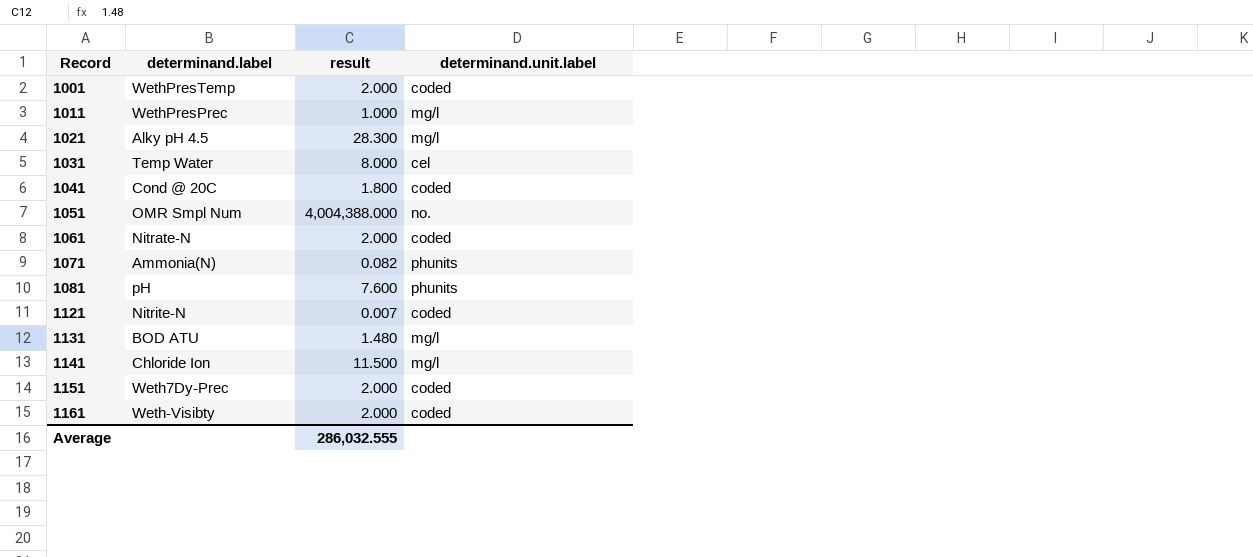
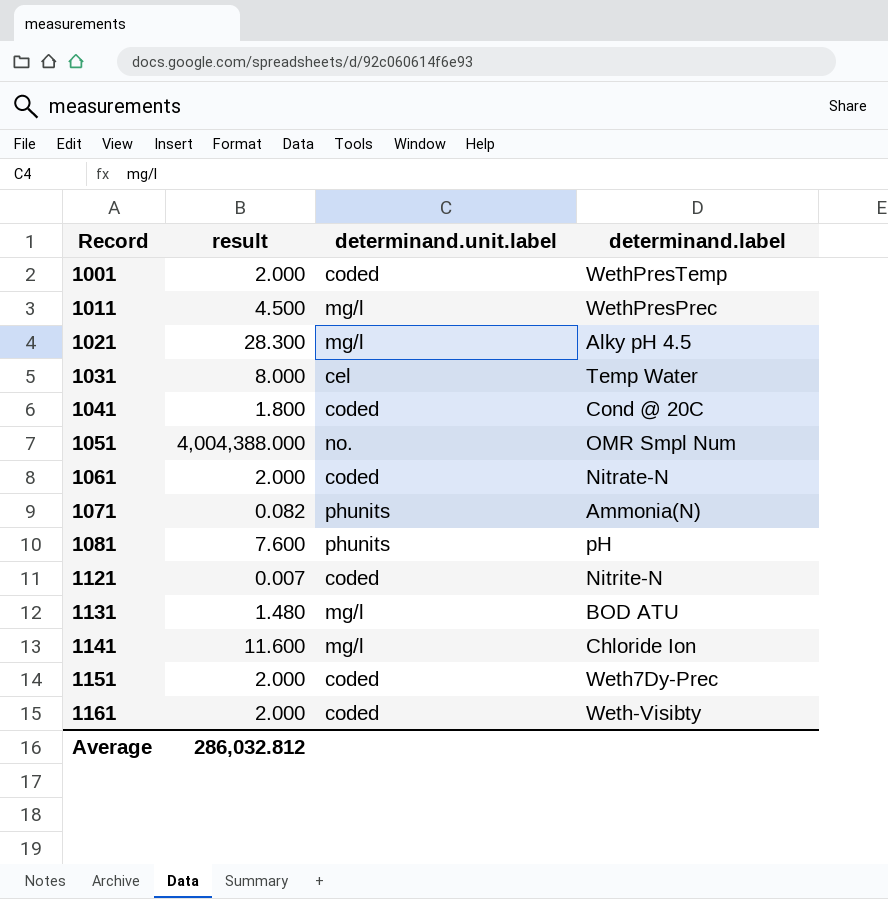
column determinand.label | position: 2 -> 4
1011 | result: 1.000 -> 4.500
1141 | result: 11.500 -> 11.600
Average | result: 286,032.555 -> 286,032.812

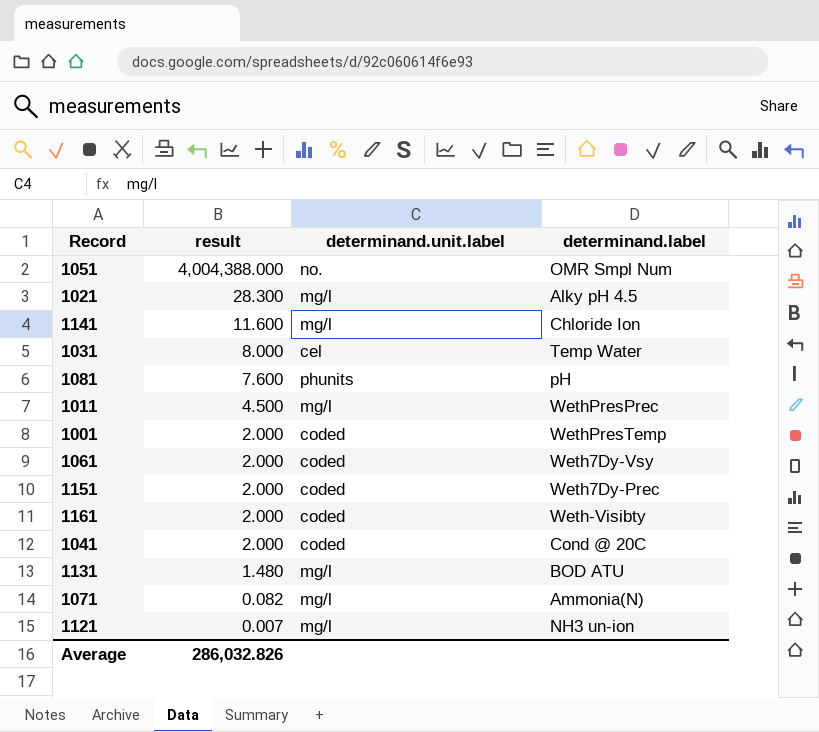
row order: Record ascending -> result descending
1061 | determinand.label: Nitrate-N -> Weth7Dy-Vsy
1041 | result: 1.800 -> 2.000
1071 | determinand.unit.label: phunits -> mg/l
1121 | determinand.unit.label: coded -> mg/l
1121 | determinand.label: Nitrite-N -> NH3 un-ion
Average | result: 286,032.812 -> 286,032.826

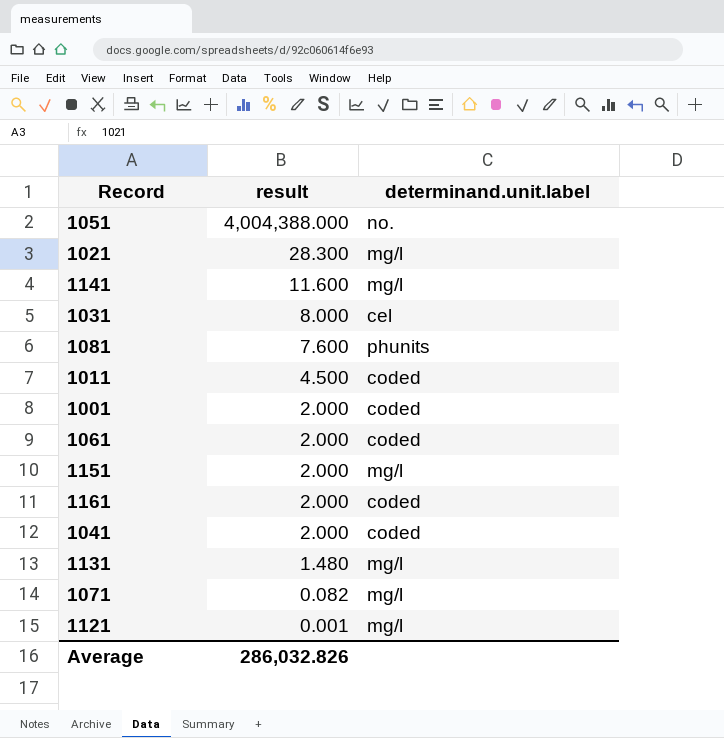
column determinand.label | position: 4 -> none
1011 | determinand.unit.label: mg/l -> coded
1151 | determinand.unit.label: coded -> mg/l
1121 | result: 0.007 -> 0.001

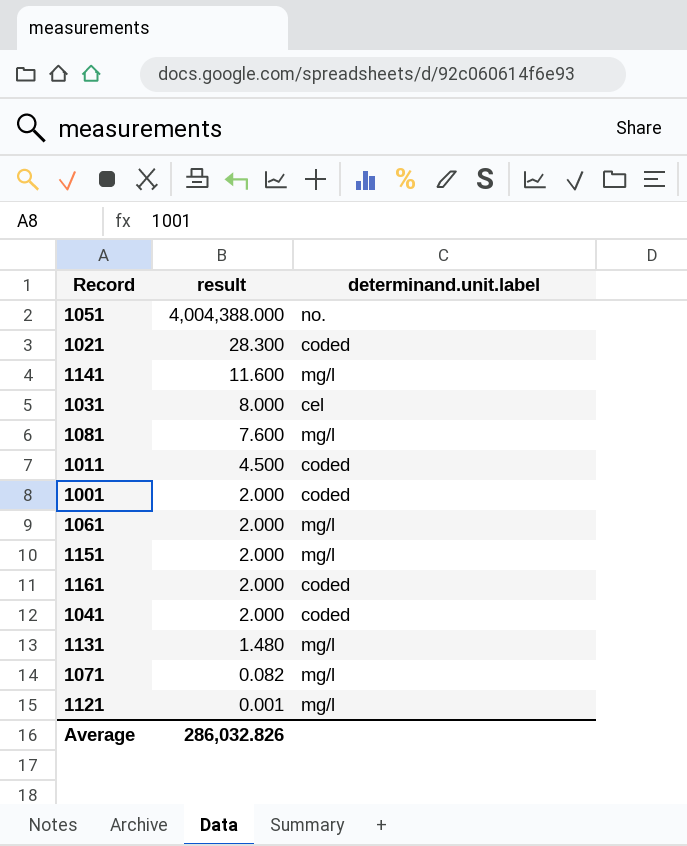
1021 | determinand.unit.label: mg/l -> coded
1081 | determinand.unit.label: phunits -> mg/l
1061 | determinand.unit.label: coded -> mg/l

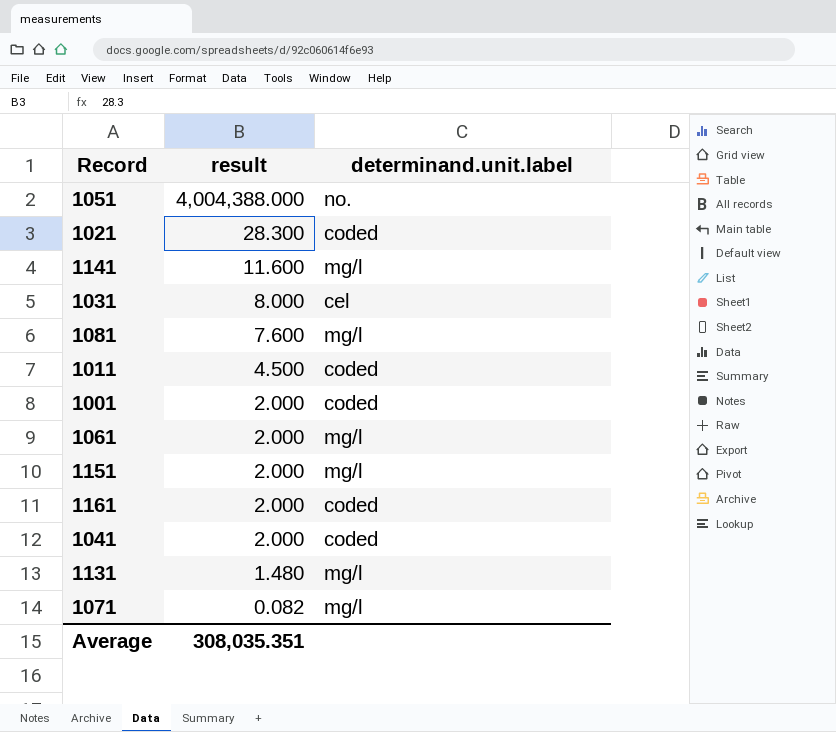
row 1121: 0.001 | mg/l -> none
Average | result: 286,032.826 -> 308,035.351

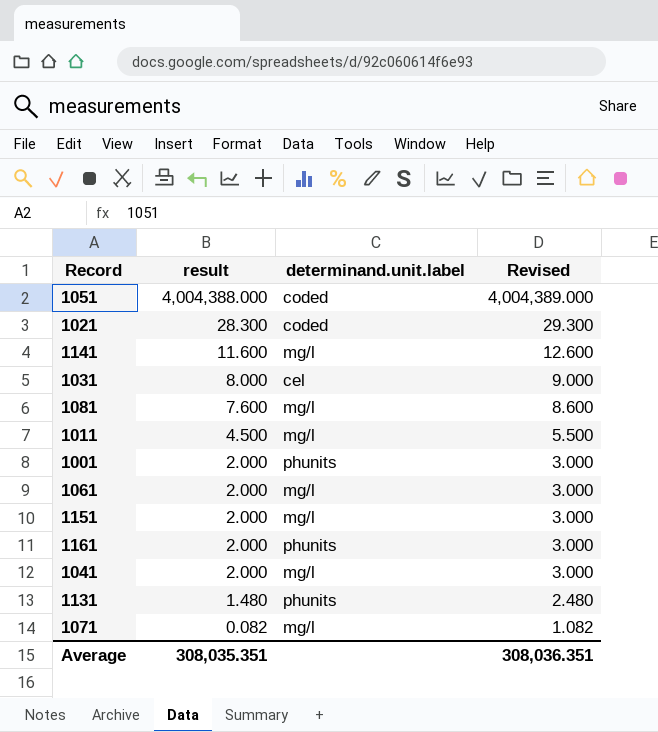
column Revised | formula: none -> [result] + 1
1051 | determinand.unit.label: no. -> coded
1011 | determinand.unit.label: coded -> mg/l
1001 | determinand.unit.label: coded -> phunits
1161 | determinand.unit.label: coded -> phunits
1041 | determinand.unit.label: coded -> mg/l
1131 | determinand.unit.label: mg/l -> phunits

